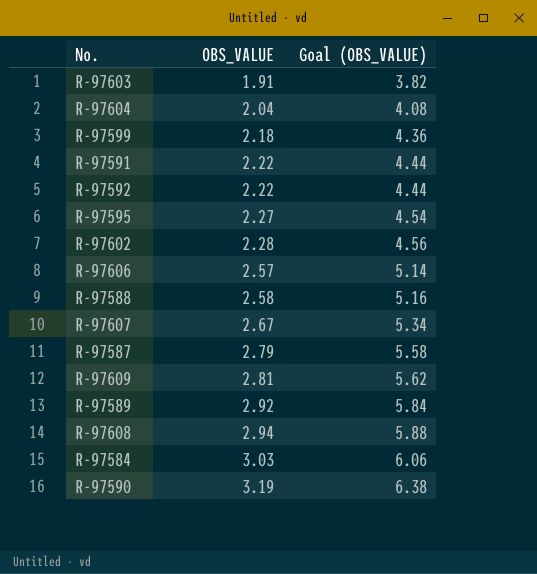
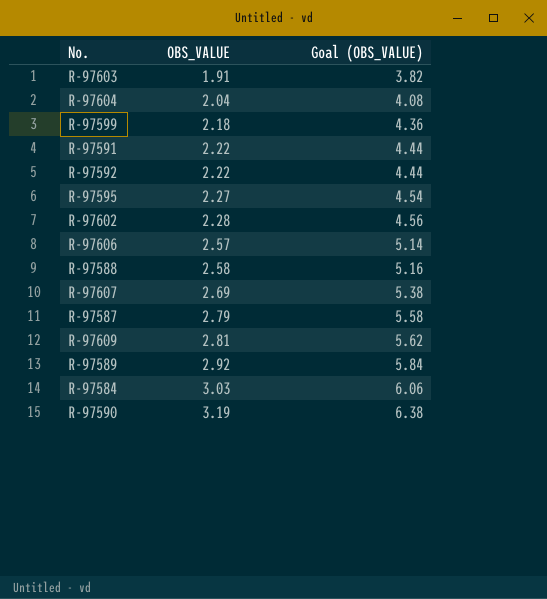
row R-97608: 2.94 | 5.88 -> none
R-97607 | OBS_VALUE: 2.67 -> 2.69
R-97607 | Goal (OBS_VALUE): 5.34 -> 5.38

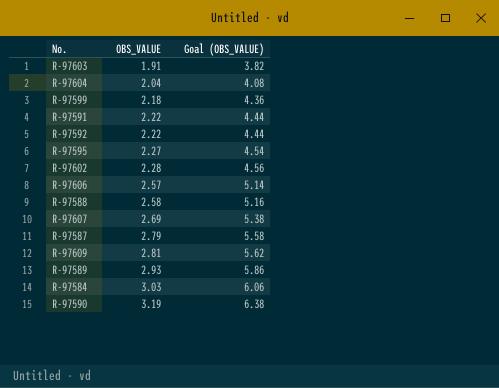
R-97589 | OBS_VALUE: 2.92 -> 2.93
R-97589 | Goal (OBS_VALUE): 5.84 -> 5.86

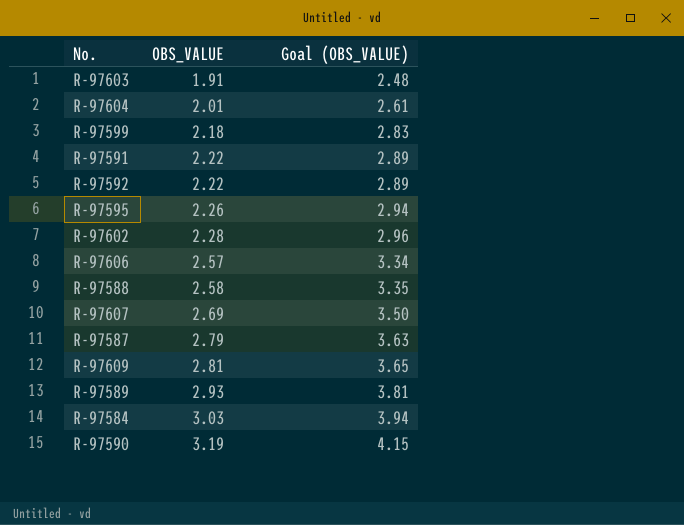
column Goal (OBS_VALUE) | formula: [OBS_VALUE] * 2 -> [OBS_VALUE] * 1.3
R-97604 | OBS_VALUE: 2.04 -> 2.01
R-97595 | OBS_VALUE: 2.27 -> 2.26

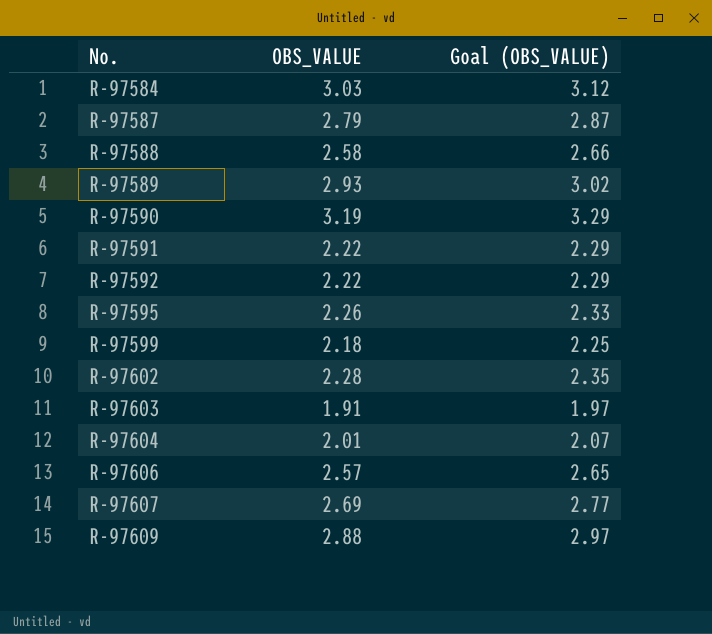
row order: OBS_VALUE ascending -> No. ascending
column Goal (OBS_VALUE) | formula: [OBS_VALUE] * 1.3 -> [OBS_VALUE] * 1.03
R-97609 | OBS_VALUE: 2.81 -> 2.88

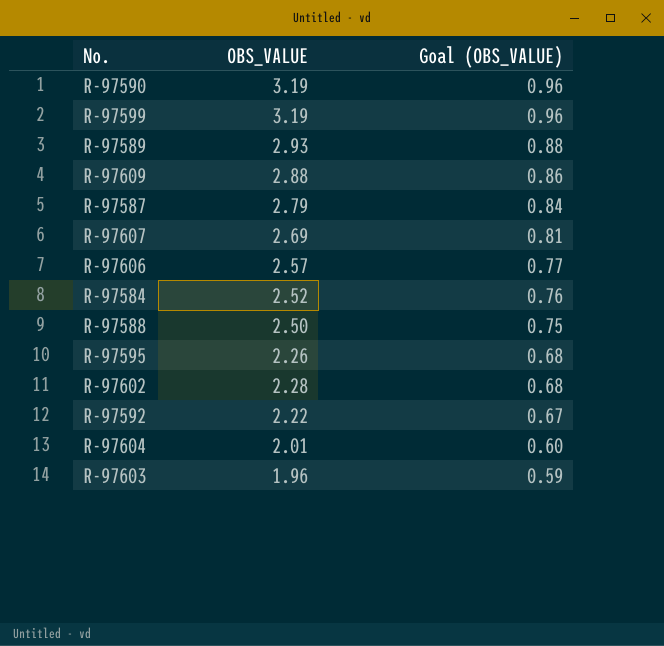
row order: No. ascending -> Goal (OBS_VALUE) descending
column Goal (OBS_VALUE) | formula: [OBS_VALUE] * 1.03 -> [OBS_VALUE] * 0.3
row R-97591: 2.22 | 2.29 -> none
R-97599 | OBS_VALUE: 2.18 -> 3.19
R-97584 | OBS_VALUE: 3.03 -> 2.52
R-97588 | OBS_VALUE: 2.58 -> 2.50
R-97603 | OBS_VALUE: 1.91 -> 1.96

